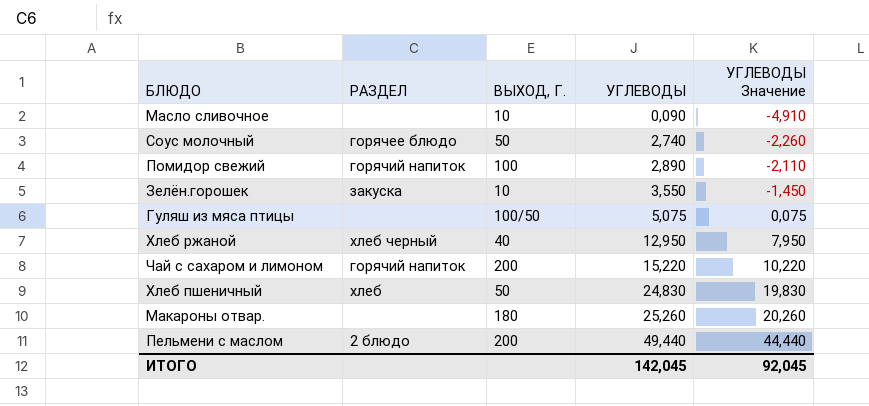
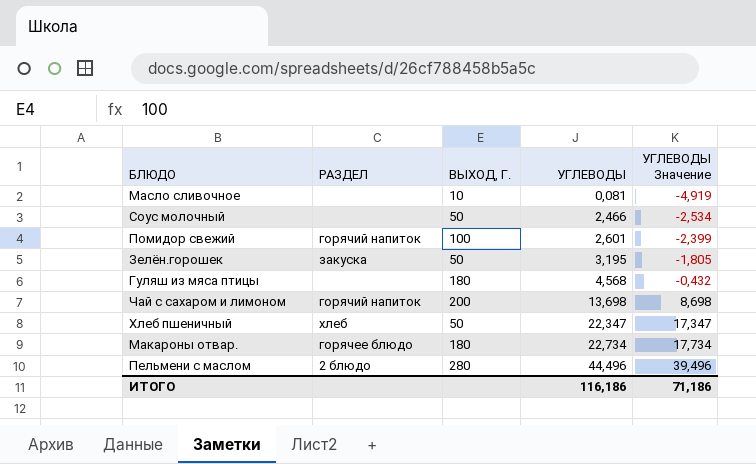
row Хлеб ржаной: хлеб черный | 40 | 12,950 | 7,950 -> none
Масло сливочное | УГЛЕВОДЫ: 0,090 -> 0,081
Масло сливочное | УГЛЕВОДЫ Значение: -4,910 -> -4,919
Соус молочный | РАЗДЕЛ: горячее блюдо -> none
Соус молочный | УГЛЕВОДЫ: 2,740 -> 2,466
Соус молочный | УГЛЕВОДЫ Значение: -2,260 -> -2,534
Помидор свежий | УГЛЕВОДЫ: 2,890 -> 2,601
Помидор свежий | УГЛЕВОДЫ Значение: -2,110 -> -2,399
Зелён.горошек | ВЫХОД, Г.: 10 -> 50
Зелён.горошек | УГЛЕВОДЫ: 3,550 -> 3,195
Зелён.горошек | УГЛЕВОДЫ Значение: -1,450 -> -1,805
Гуляш из мяса птицы | ВЫХОД, Г.: 100/50 -> 180
Гуляш из мяса птицы | УГЛЕВОДЫ: 5,075 -> 4,568
Гуляш из мяса птицы | УГЛЕВОДЫ Значение: 0,075 -> -0,432
Чай с сахаром и лимоном | УГЛЕВОДЫ: 15,220 -> 13,698
Чай с сахаром и лимоном | УГЛЕВОДЫ Значение: 10,220 -> 8,698
Хлеб пшеничный | УГЛЕВОДЫ: 24,830 -> 22,347
Хлеб пшеничный | УГЛЕВОДЫ Значение: 19,830 -> 17,347
Макароны отвар. | РАЗДЕЛ: none -> горячее блюдо
Макароны отвар. | УГЛЕВОДЫ: 25,260 -> 22,734
Макароны отвар. | УГЛЕВОДЫ Значение: 20,260 -> 17,734
Пельмени с маслом | ВЫХОД, Г.: 200 -> 280
Пельмени с маслом | УГЛЕВОДЫ: 49,440 -> 44,496
Пельмени с маслом | УГЛЕВОДЫ Значение: 44,440 -> 39,496
ИТОГО | УГЛЕВОДЫ: 142,045 -> 116,186
ИТОГО | УГЛЕВОДЫ Значение: 92,045 -> 71,186

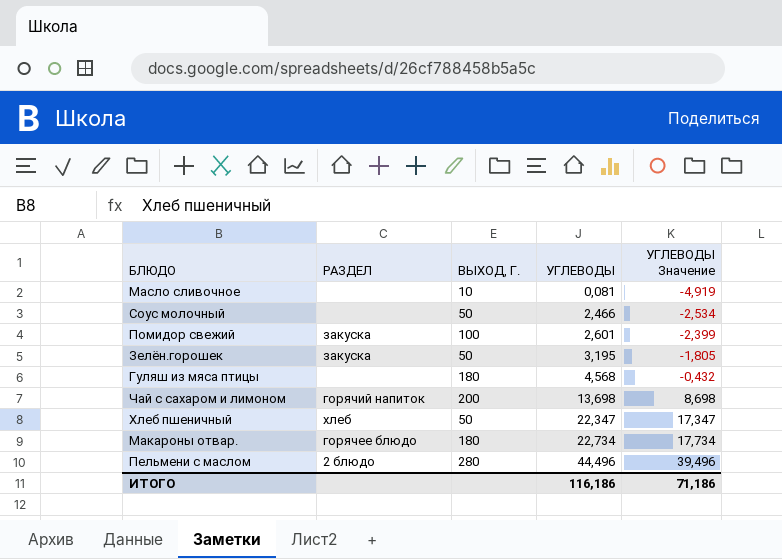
Помидор свежий | РАЗДЕЛ: горячий напиток -> закуска

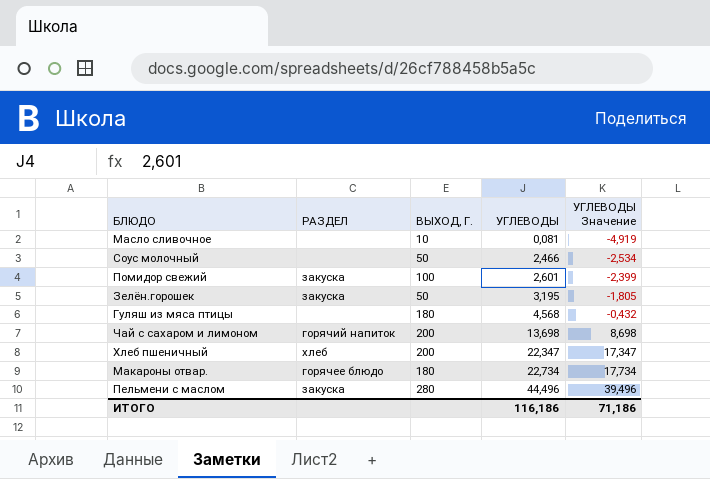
Хлеб пшеничный | ВЫХОД, Г.: 50 -> 200
Пельмени с маслом | РАЗДЕЛ: 2 блюдо -> закуска

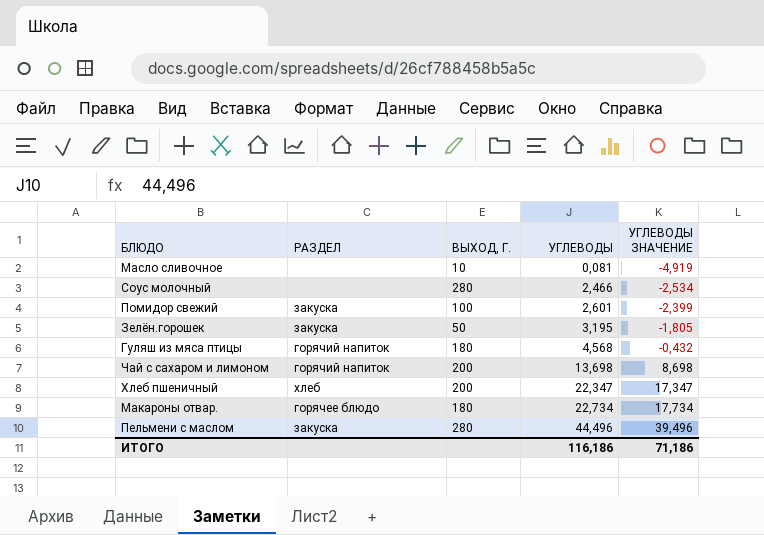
column name: УГЛЕВОДЫ Значение -> УГЛЕВОДЫ ЗНАЧЕНИЕ
Соус молочный | ВЫХОД, Г.: 50 -> 280
Гуляш из мяса птицы | РАЗДЕЛ: none -> горячий напиток

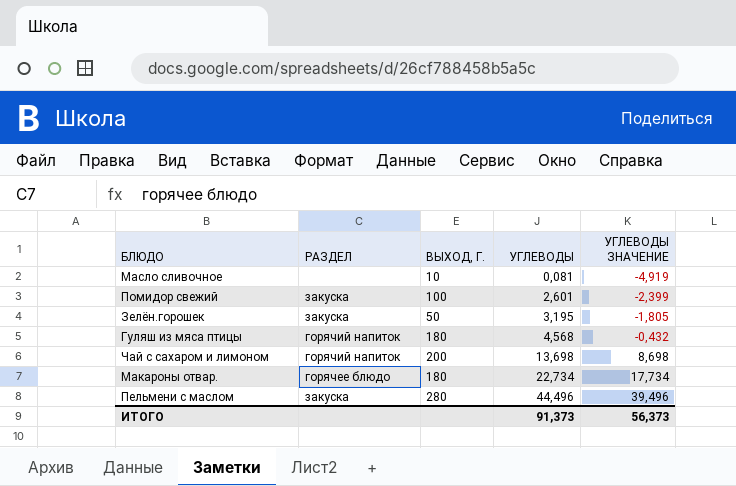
row Соус молочный: none | 280 | 2,466 | -2,534 -> none
row Хлеб пшеничный: хлеб | 200 | 22,347 | 17,347 -> none
ИТОГО | УГЛЕВОДЫ: 116,186 -> 91,373
ИТОГО | УГЛЕВОДЫ ЗНАЧЕНИЕ: 71,186 -> 56,373

